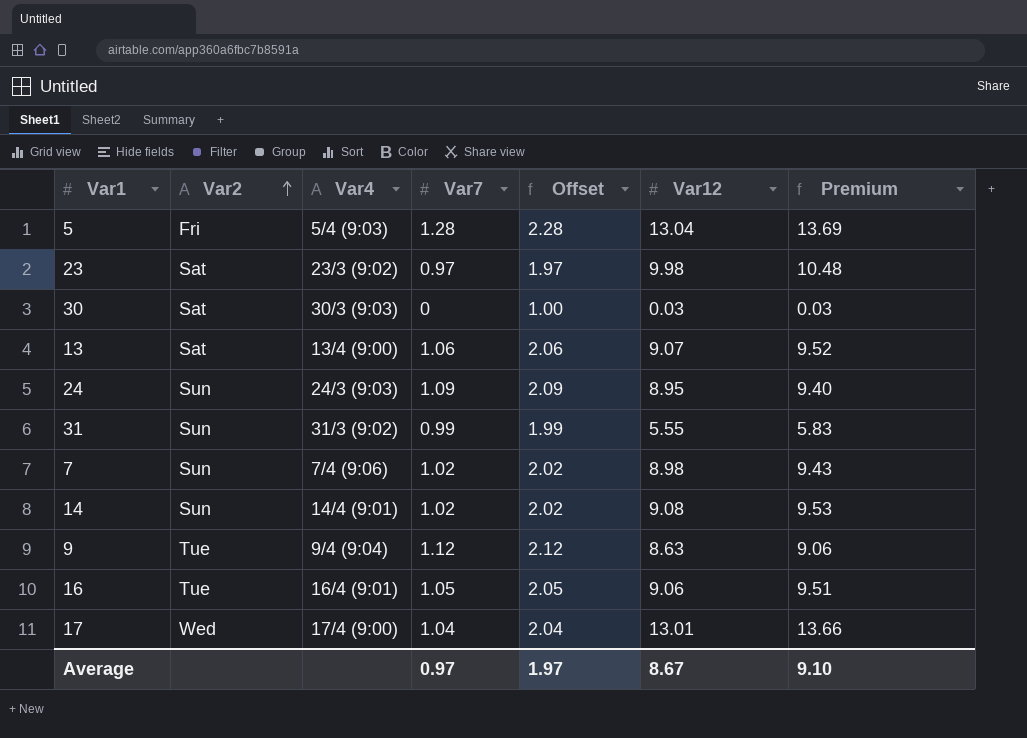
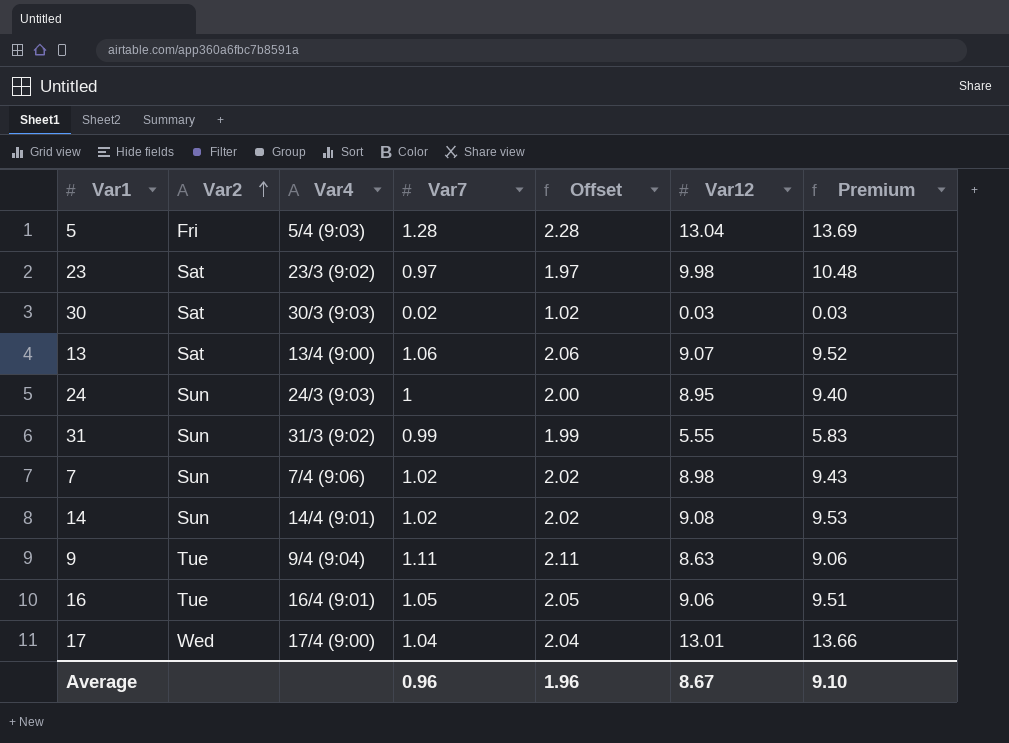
30 | Var7: 0 -> 0.02
30 | Offset: 1.00 -> 1.02
24 | Var7: 1.09 -> 1
24 | Offset: 2.09 -> 2.00
9 | Var7: 1.12 -> 1.11
9 | Offset: 2.12 -> 2.11
Average | Var7: 0.97 -> 0.96
Average | Offset: 1.97 -> 1.96

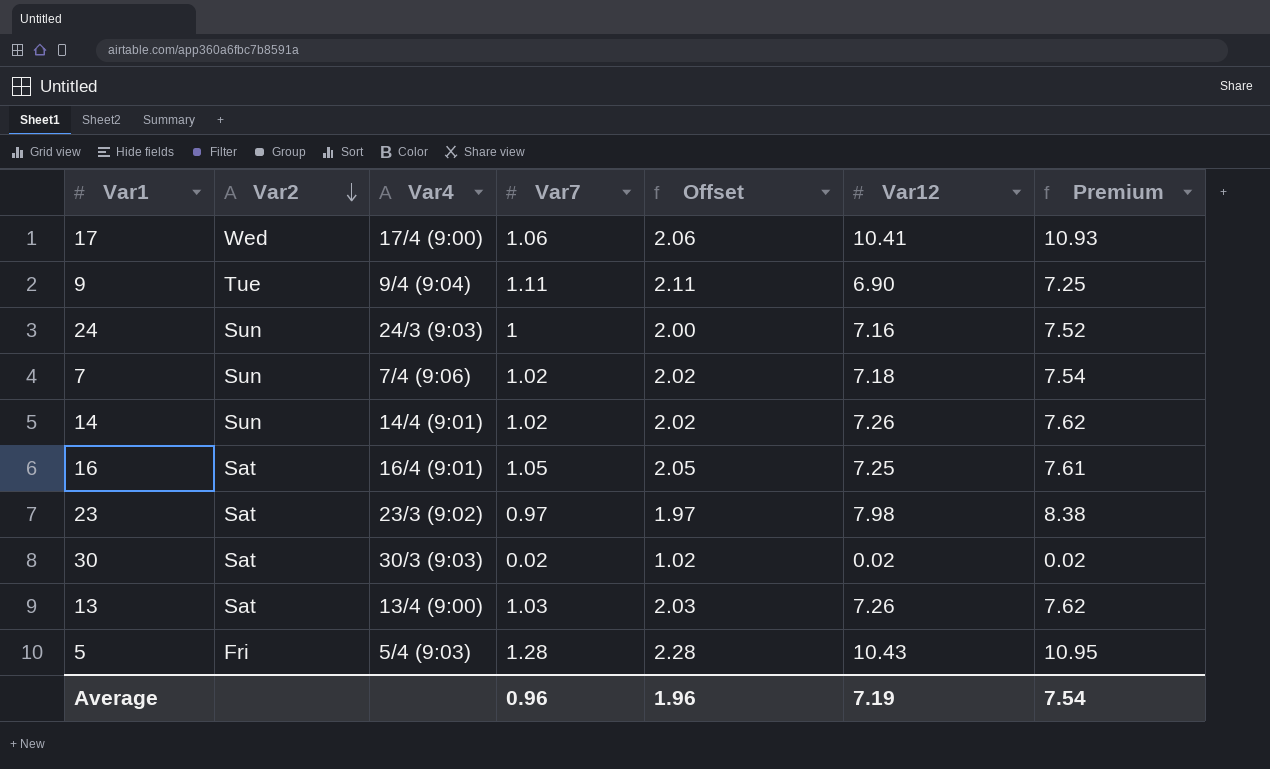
row order: Var2 ascending -> Var2 descending
row 31: Sun | 31/3 (9:02) | 0.99 | 1.99 | 5.55 | 5.83 -> none
17 | Var7: 1.04 -> 1.06
17 | Offset: 2.04 -> 2.06
17 | Var12: 13.01 -> 10.41
17 | Premium: 13.66 -> 10.93
9 | Var12: 8.63 -> 6.90
9 | Premium: 9.06 -> 7.25
24 | Var12: 8.95 -> 7.16
24 | Premium: 9.40 -> 7.52
7 | Var12: 8.98 -> 7.18
7 | Premium: 9.43 -> 7.54
14 | Var12: 9.08 -> 7.26
14 | Premium: 9.53 -> 7.62
16 | Var2: Tue -> Sat
16 | Var12: 9.06 -> 7.25
16 | Premium: 9.51 -> 7.61
23 | Var12: 9.98 -> 7.98
23 | Premium: 10.48 -> 8.38
30 | Var12: 0.03 -> 0.02
30 | Premium: 0.03 -> 0.02
13 | Var7: 1.06 -> 1.03
13 | Offset: 2.06 -> 2.03
13 | Var12: 9.07 -> 7.26
13 | Premium: 9.52 -> 7.62
5 | Var12: 13.04 -> 10.43
5 | Premium: 13.69 -> 10.95
Average | Var12: 8.67 -> 7.19
Average | Premium: 9.10 -> 7.54

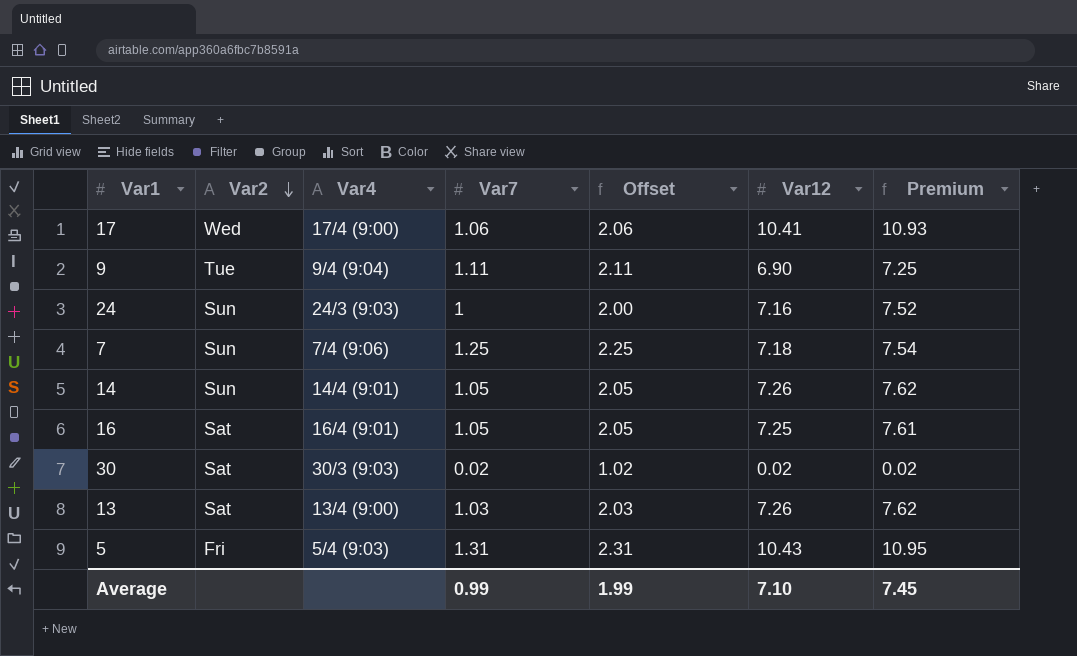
row 23: Sat | 23/3 (9:02) | 0.97 | 1.97 | 7.98 | 8.38 -> none
7 | Var7: 1.02 -> 1.25
7 | Offset: 2.02 -> 2.25
14 | Var7: 1.02 -> 1.05
14 | Offset: 2.02 -> 2.05
5 | Var7: 1.28 -> 1.31
5 | Offset: 2.28 -> 2.31
Average | Var7: 0.96 -> 0.99
Average | Offset: 1.96 -> 1.99
Average | Var12: 7.19 -> 7.10
Average | Premium: 7.54 -> 7.45

